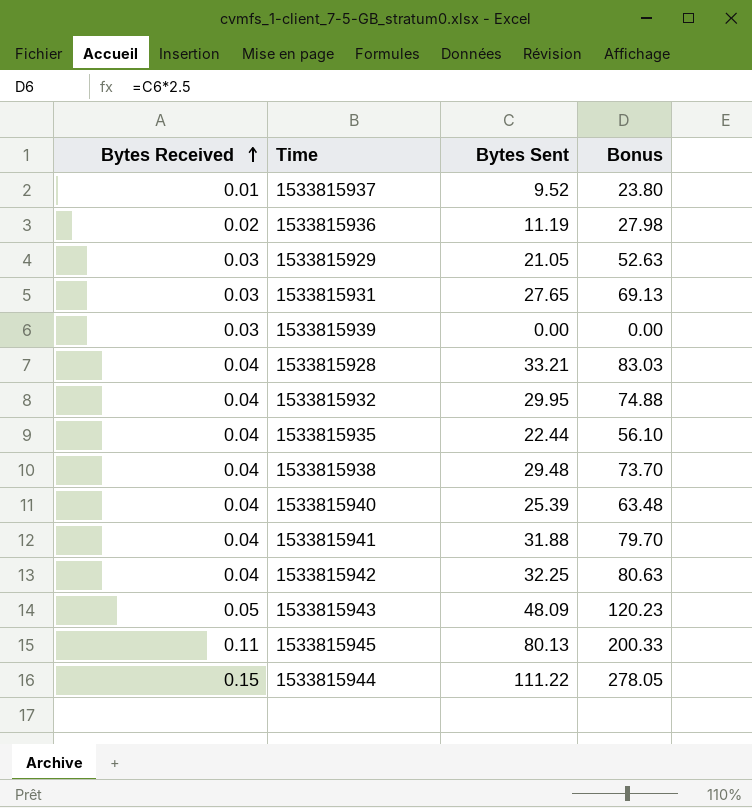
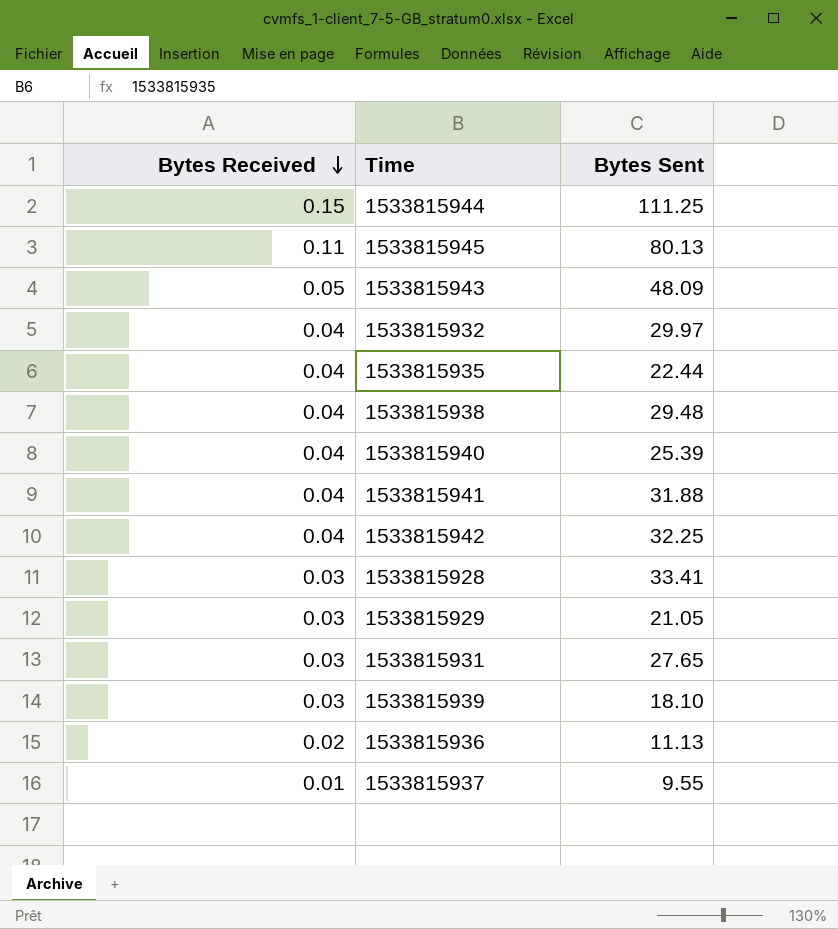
row order: Bytes Received ascending -> Bytes Received descending
column Bonus | formula: [Bytes Sent] * 2.5 -> none
1533815944 | Bytes Sent: 111.22 -> 111.25
1533815932 | Bytes Sent: 29.95 -> 29.97
1533815928 | Bytes Received: 0.04 -> 0.03
1533815928 | Bytes Sent: 33.21 -> 33.41
1533815939 | Bytes Sent: 0.00 -> 18.10
1533815936 | Bytes Sent: 11.19 -> 11.13
1533815937 | Bytes Sent: 9.52 -> 9.55

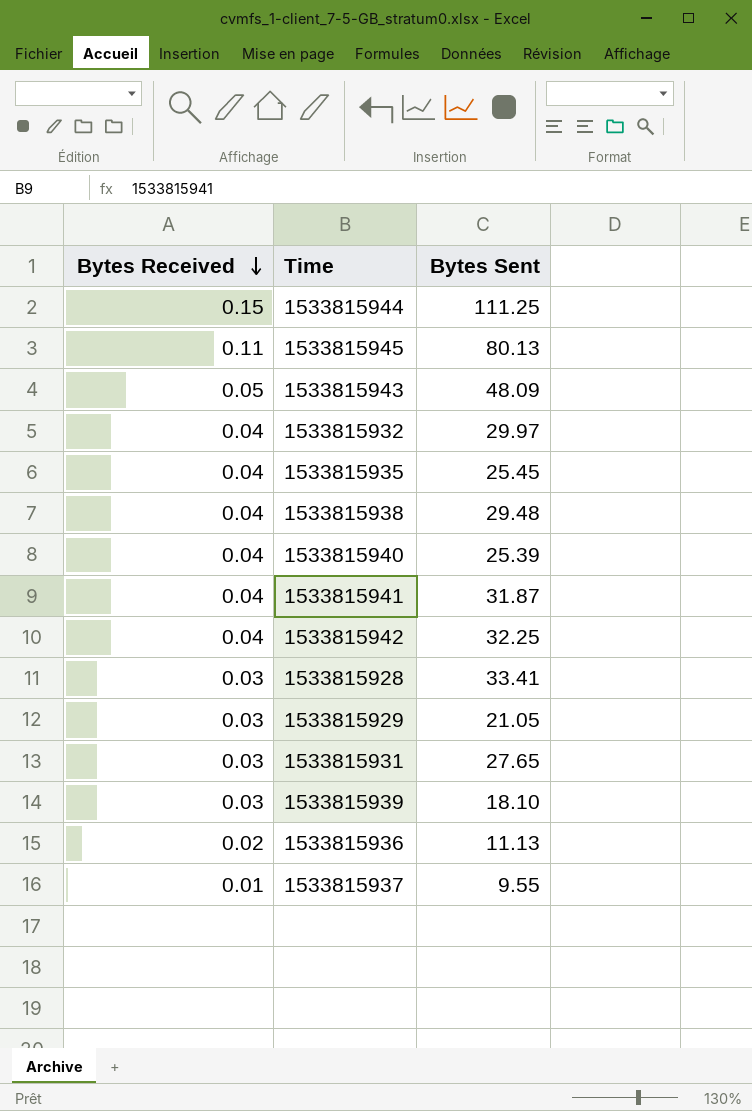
1533815935 | Bytes Sent: 22.44 -> 25.45
1533815941 | Bytes Sent: 31.88 -> 31.87

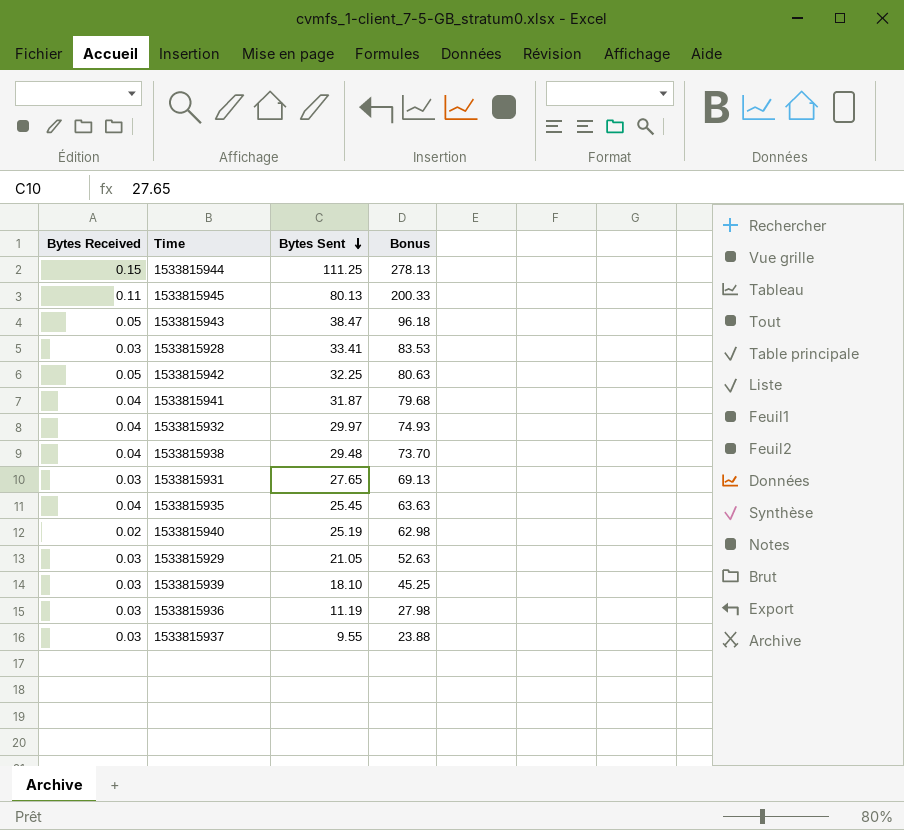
row order: Bytes Received descending -> Bytes Sent descending
column Bonus | formula: none -> [Bytes Sent] * 2.5
1533815943 | Bytes Sent: 48.09 -> 38.47
1533815942 | Bytes Received: 0.04 -> 0.05
1533815940 | Bytes Received: 0.04 -> 0.02
1533815940 | Bytes Sent: 25.39 -> 25.19
1533815936 | Bytes Received: 0.02 -> 0.03
1533815936 | Bytes Sent: 11.13 -> 11.19
1533815937 | Bytes Received: 0.01 -> 0.03

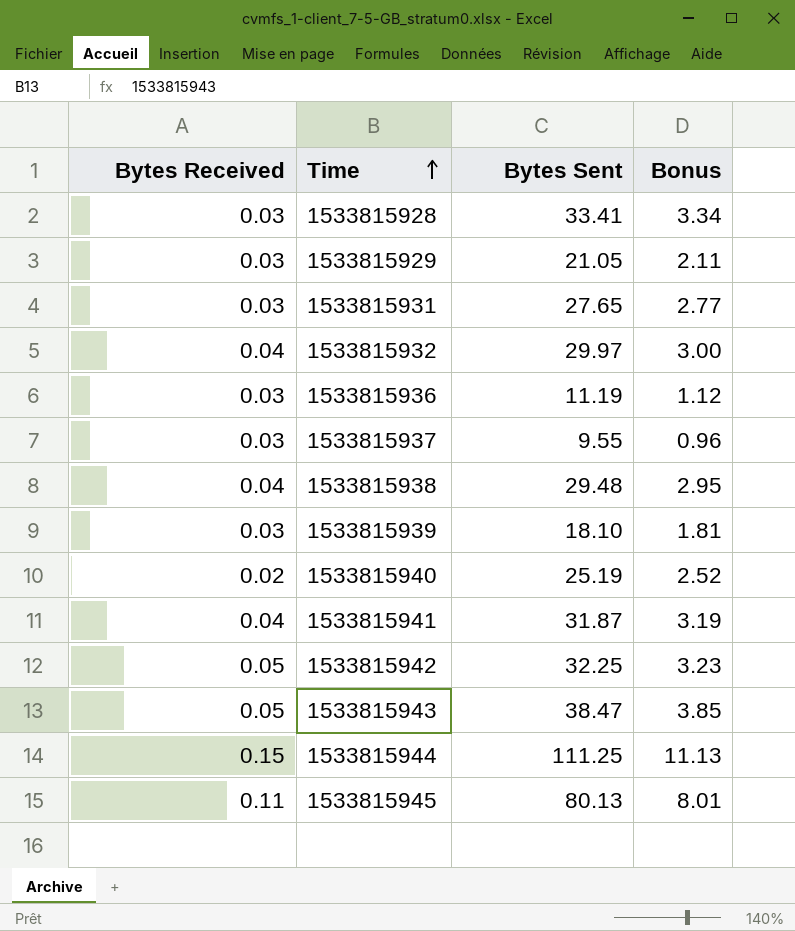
row order: Bytes Sent descending -> Time ascending
column Bonus | formula: [Bytes Sent] * 2.5 -> [Bytes Sent] * 0.1
row 1533815935: 0.04 | 25.45 | 63.63 -> none

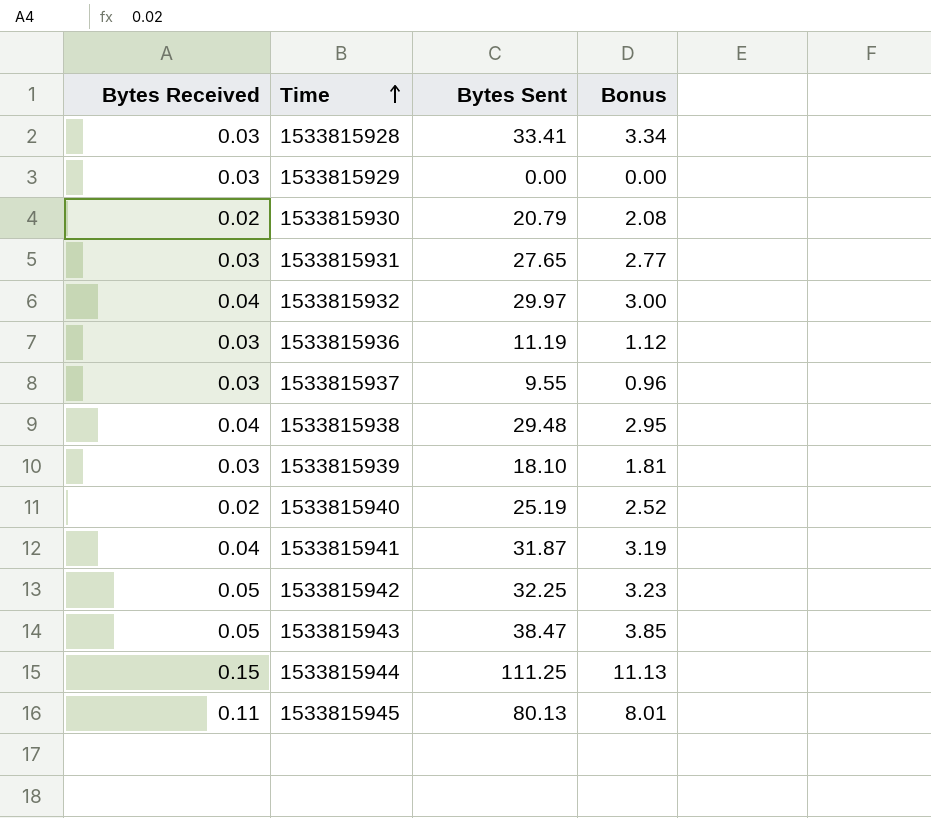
1533815929 | Bytes Sent: 21.05 -> 0.00
1533815929 | Bonus: 2.11 -> 0.00
row 1533815930: none -> 0.02 | 20.79 | 2.08

